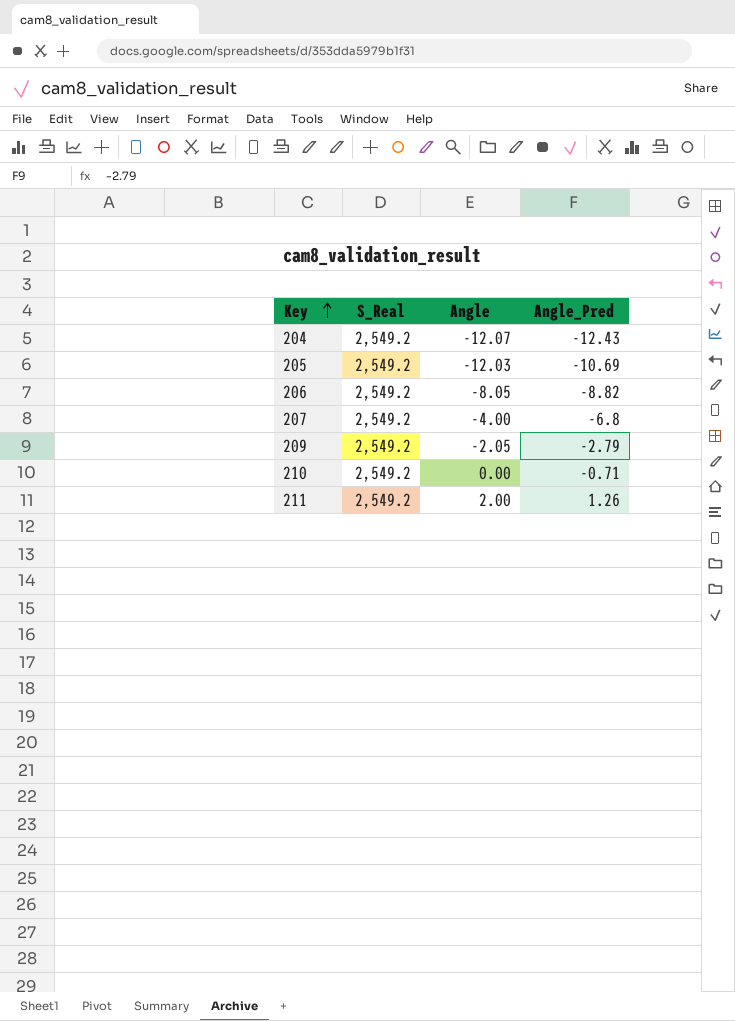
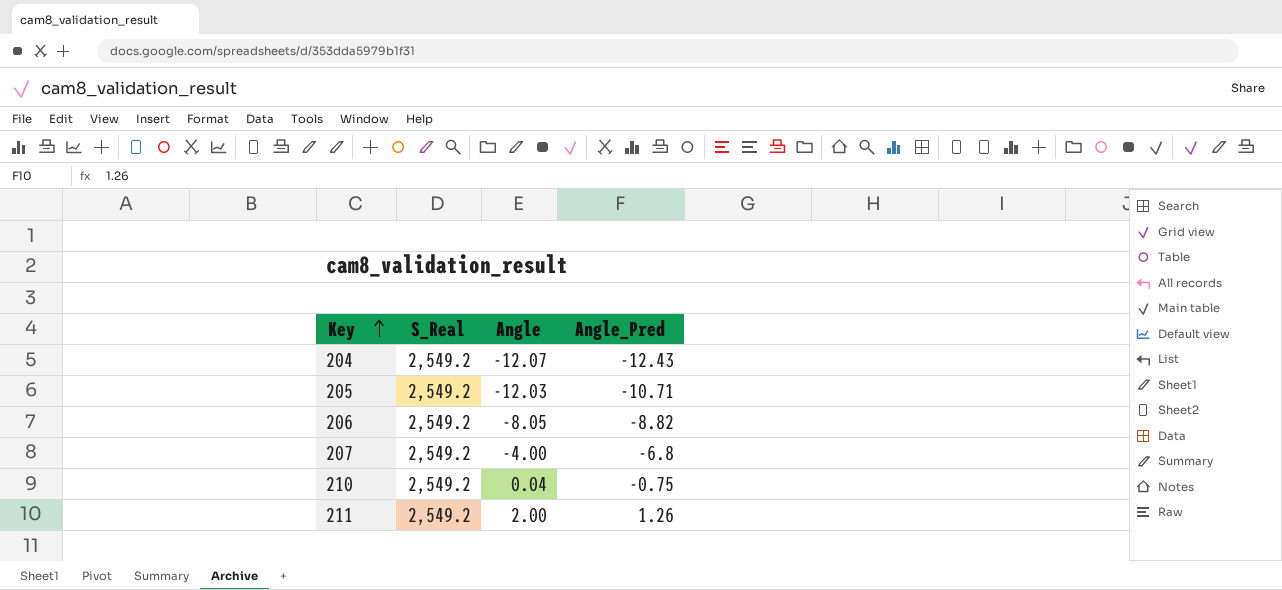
row 209: 2,549.2 | -2.05 | -2.79 -> none
205 | Angle_Pred: -10.69 -> -10.71
210 | Angle: 0.00 -> 0.04
210 | Angle_Pred: -0.71 -> -0.75

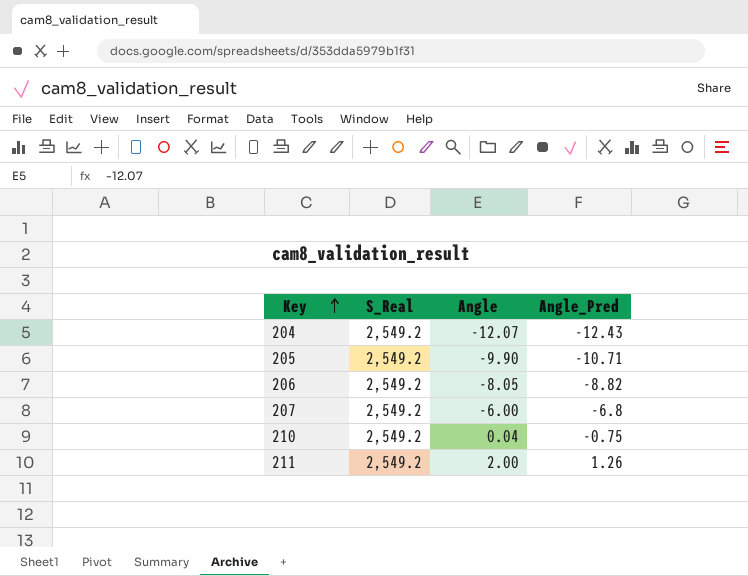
205 | Angle: -12.03 -> -9.90
207 | Angle: -4.00 -> -6.00

